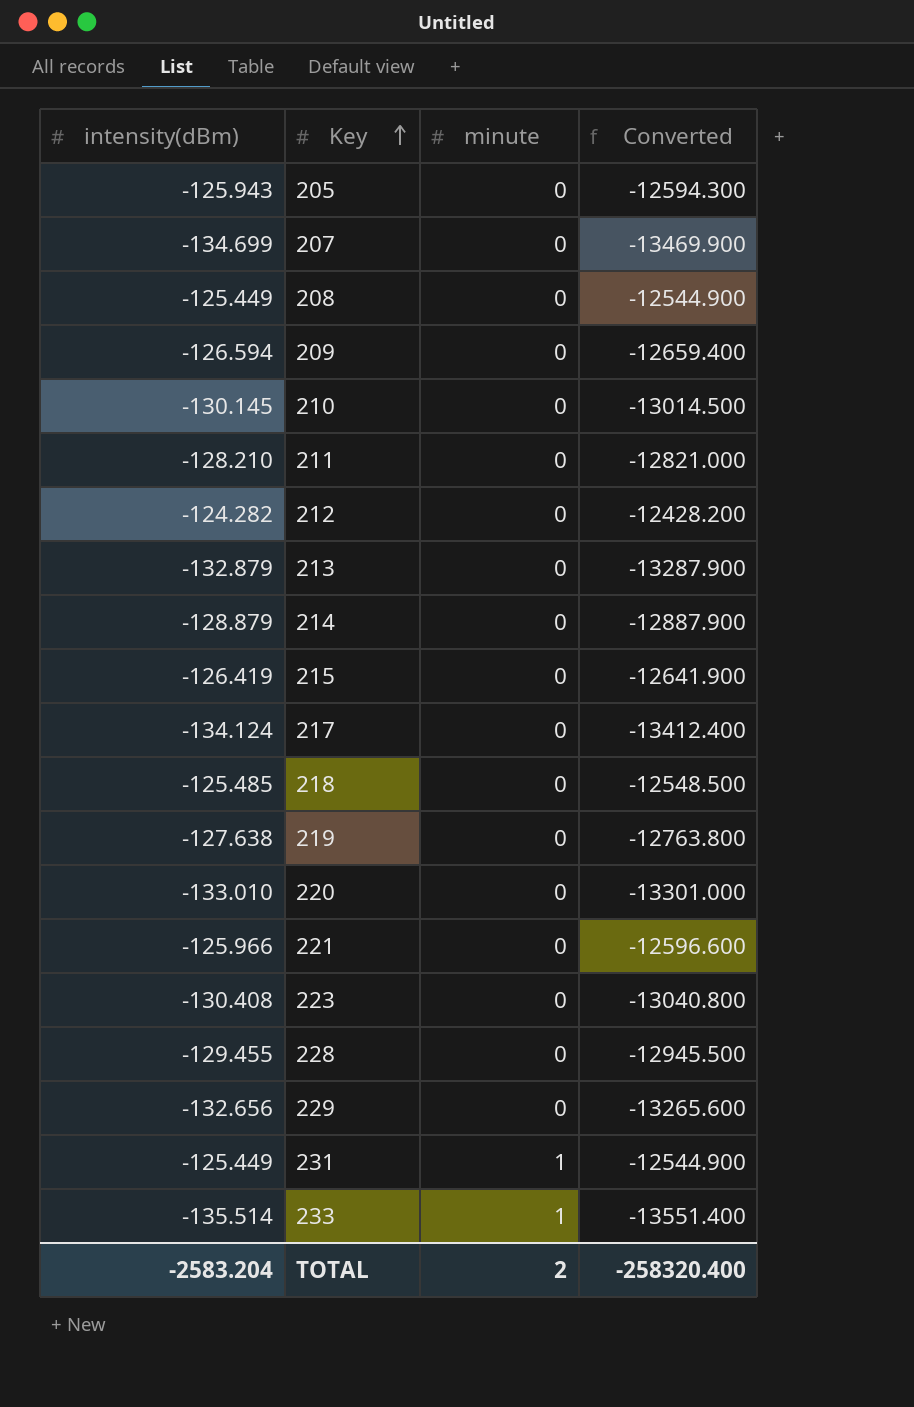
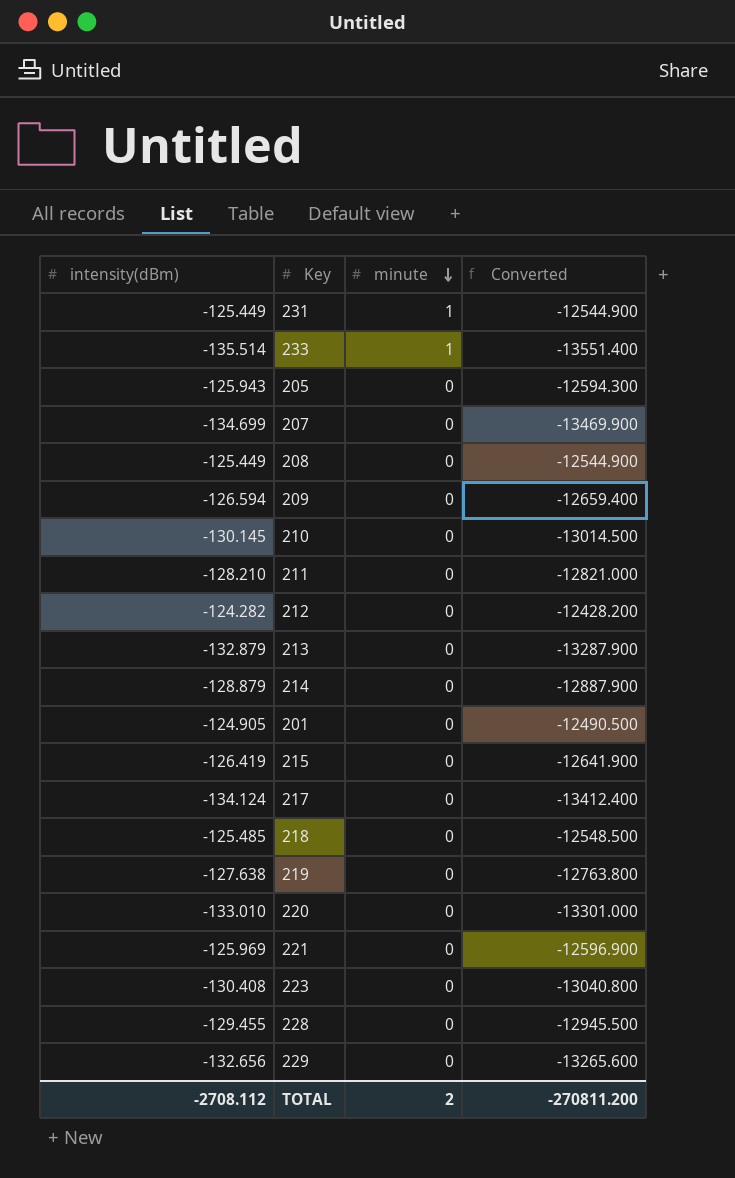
row order: Key ascending -> minute descending
row 201: none -> -124.905 | 0 | -12490.500
221 | intensity(dBm): -125.966 -> -125.969
221 | Converted: -12596.600 -> -12596.900
TOTAL | intensity(dBm): -2583.204 -> -2708.112
TOTAL | Converted: -258320.400 -> -270811.200

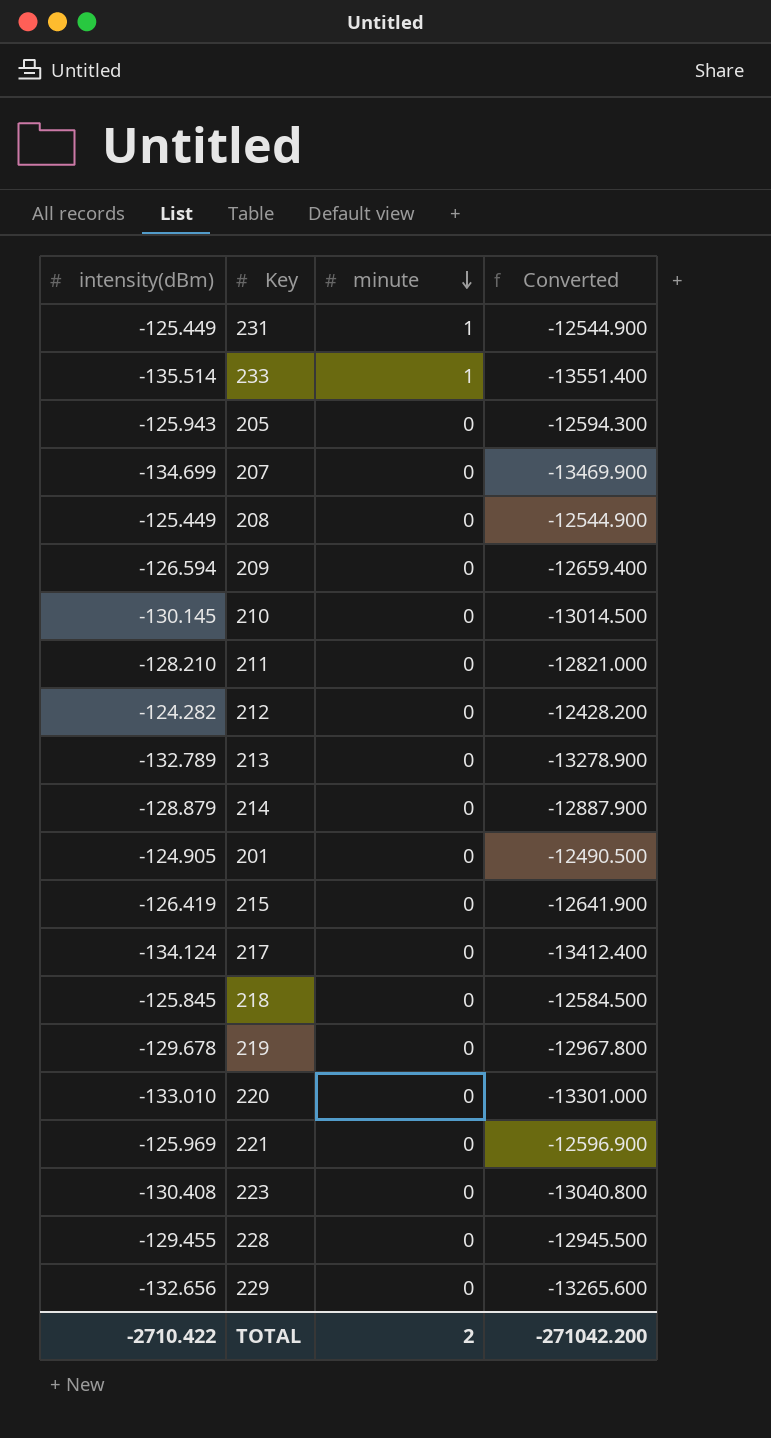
213 | intensity(dBm): -132.879 -> -132.789
213 | Converted: -13287.900 -> -13278.900
218 | intensity(dBm): -125.485 -> -125.845
218 | Converted: -12548.500 -> -12584.500
219 | intensity(dBm): -127.638 -> -129.678
219 | Converted: -12763.800 -> -12967.800
TOTAL | intensity(dBm): -2708.112 -> -2710.422
TOTAL | Converted: -270811.200 -> -271042.200

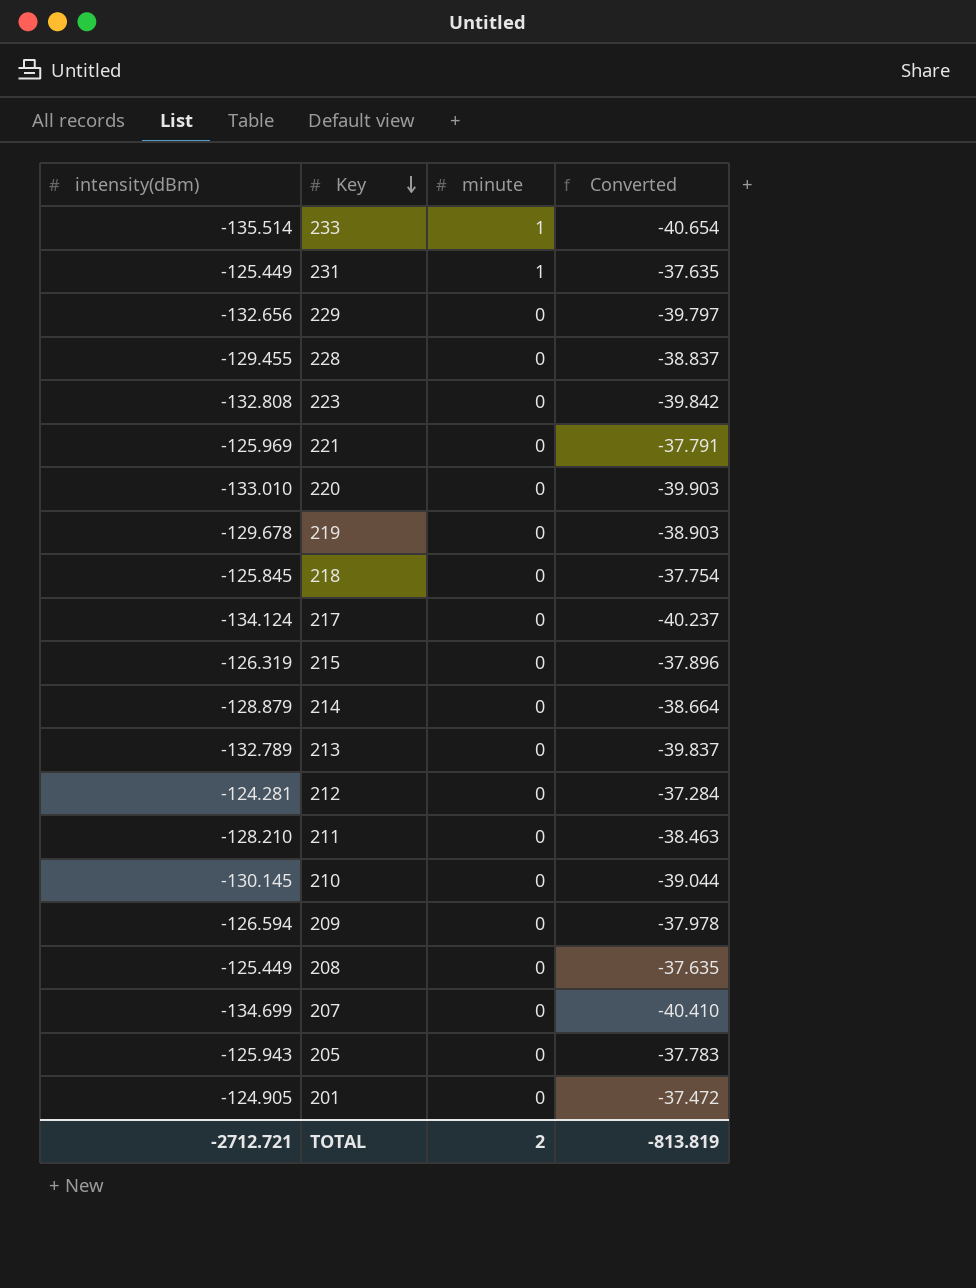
row order: minute descending -> Key descending
column Converted | formula: [intensity(dBm)] * 100 -> [intensity(dBm)] * 0.3
223 | intensity(dBm): -130.408 -> -132.808
215 | intensity(dBm): -126.419 -> -126.319
212 | intensity(dBm): -124.282 -> -124.281
TOTAL | intensity(dBm): -2710.422 -> -2712.721
TOTAL | Converted: -271042.200 -> -813.819

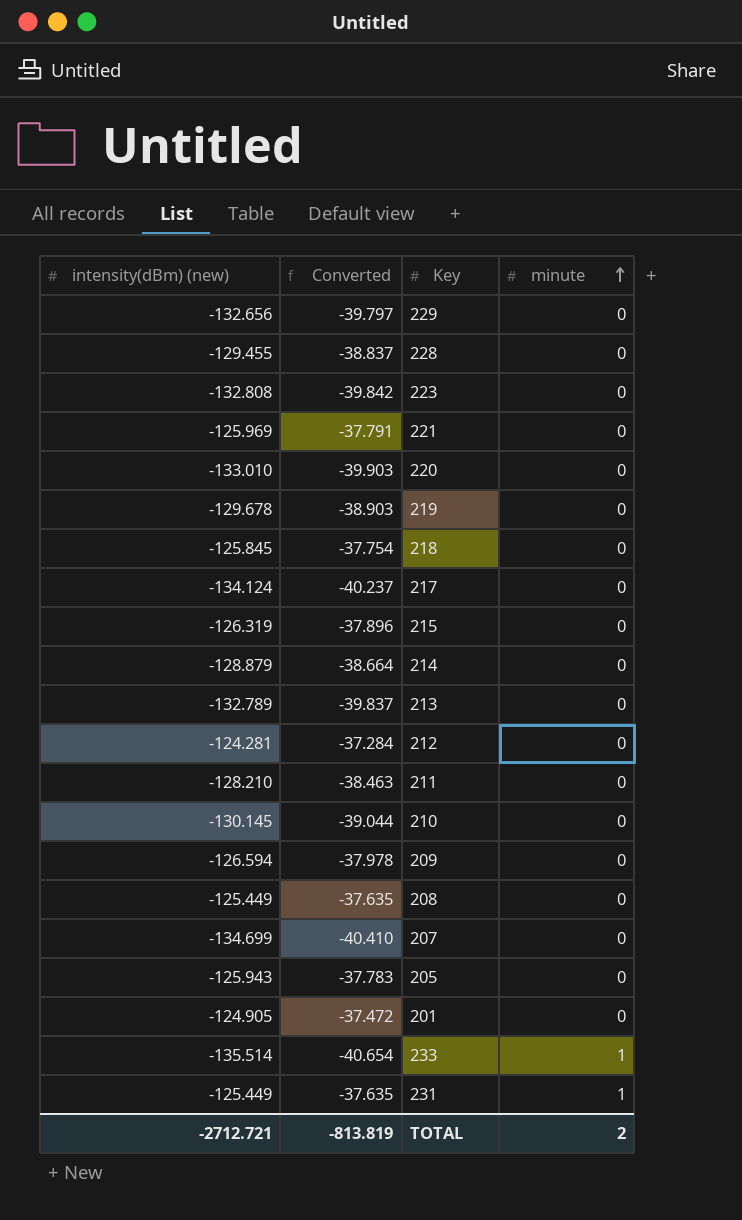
row order: Key descending -> minute ascending
column name: intensity(dBm) -> intensity(dBm) (new)
column Converted | position: 4 -> 2

